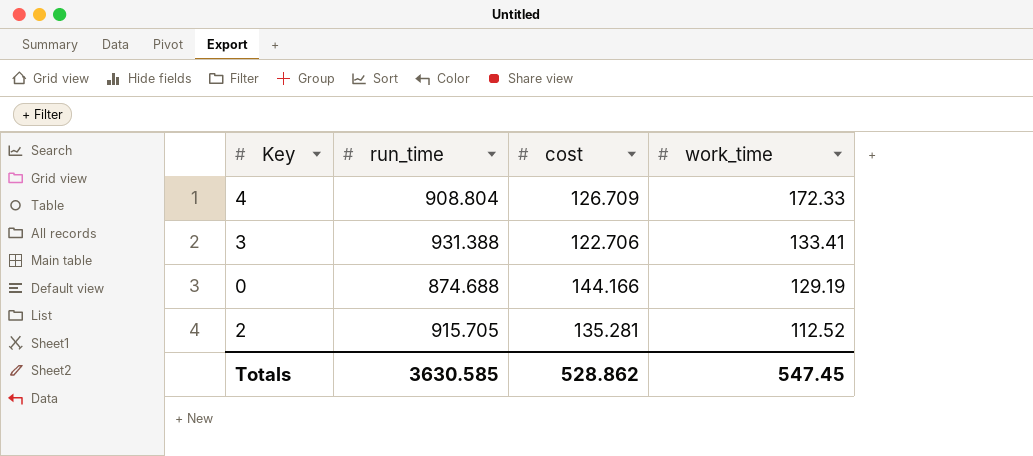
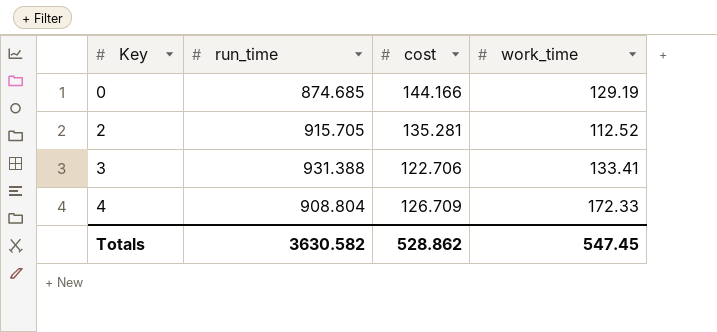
row order: work_time descending -> Key ascending
0 | run_time: 874.688 -> 874.685
Totals | run_time: 3630.585 -> 3630.582

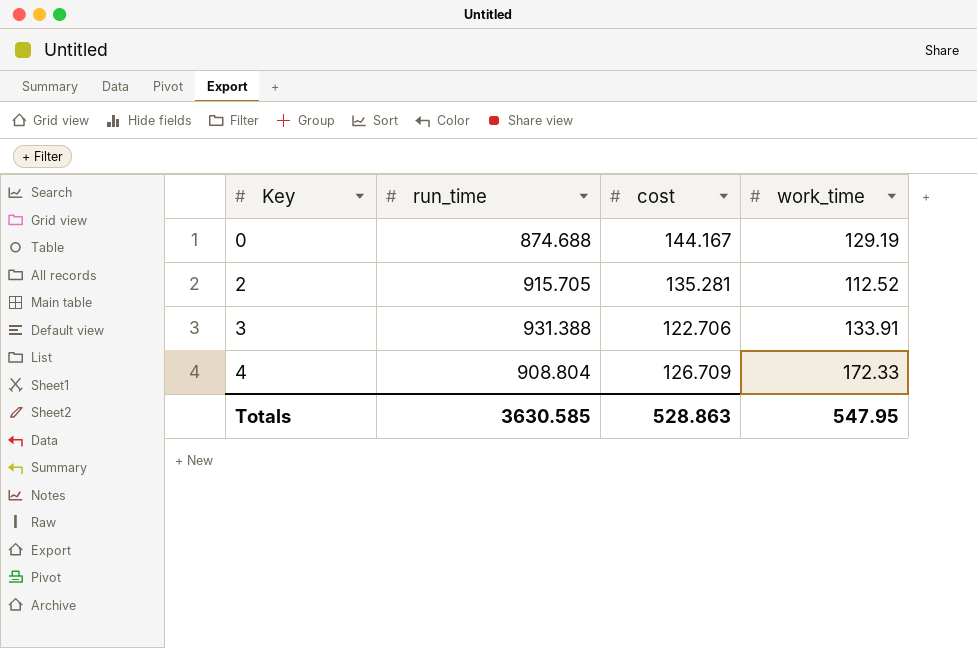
0 | run_time: 874.685 -> 874.688
0 | cost: 144.166 -> 144.167
3 | work_time: 133.41 -> 133.91
Totals | run_time: 3630.582 -> 3630.585
Totals | cost: 528.862 -> 528.863
Totals | work_time: 547.45 -> 547.95

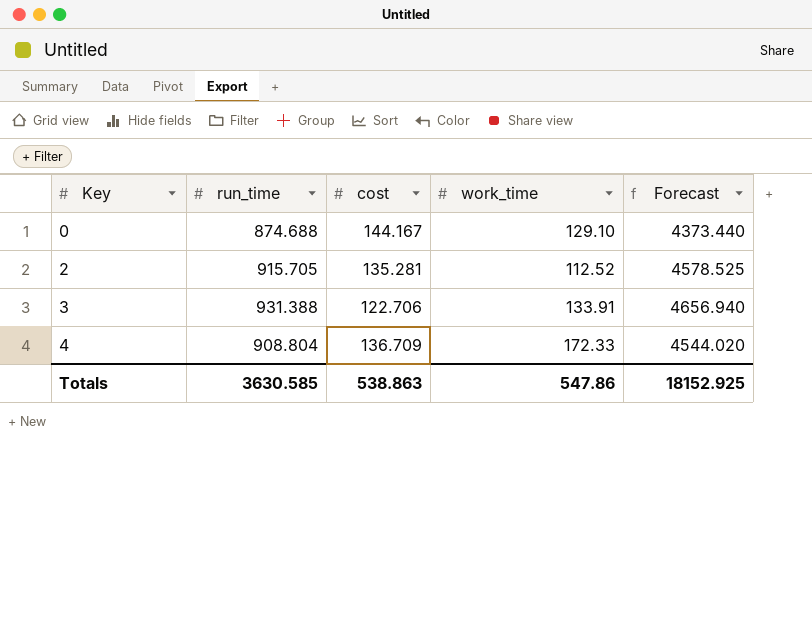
column Forecast | formula: none -> [run_time] * 5
0 | work_time: 129.19 -> 129.10
4 | cost: 126.709 -> 136.709
Totals | cost: 528.863 -> 538.863
Totals | work_time: 547.95 -> 547.86

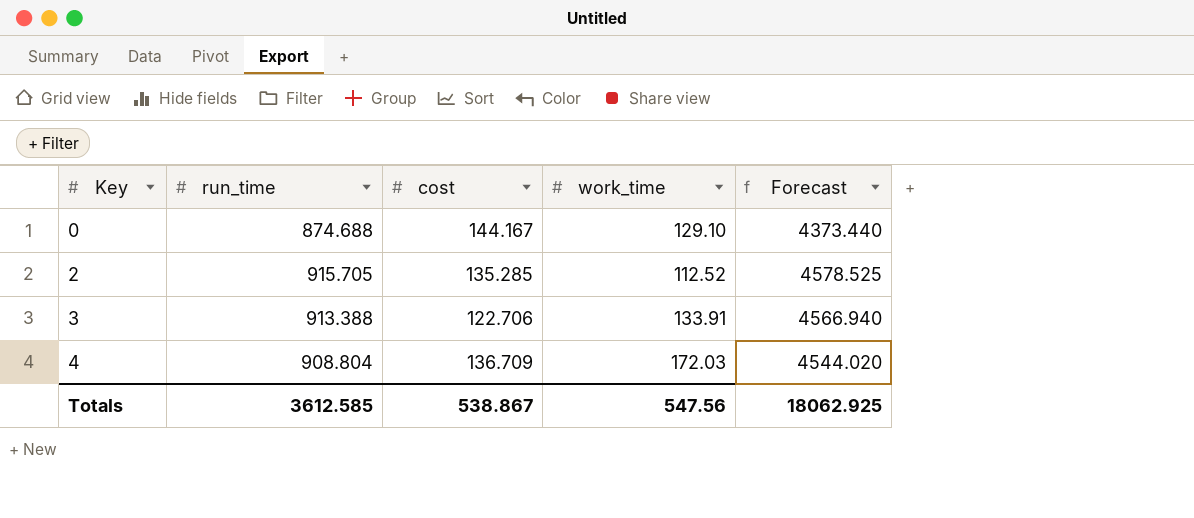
2 | cost: 135.281 -> 135.285
3 | run_time: 931.388 -> 913.388
3 | Forecast: 4656.940 -> 4566.940
4 | work_time: 172.33 -> 172.03
Totals | run_time: 3630.585 -> 3612.585
Totals | cost: 538.863 -> 538.867
Totals | work_time: 547.86 -> 547.56
Totals | Forecast: 18152.925 -> 18062.925

